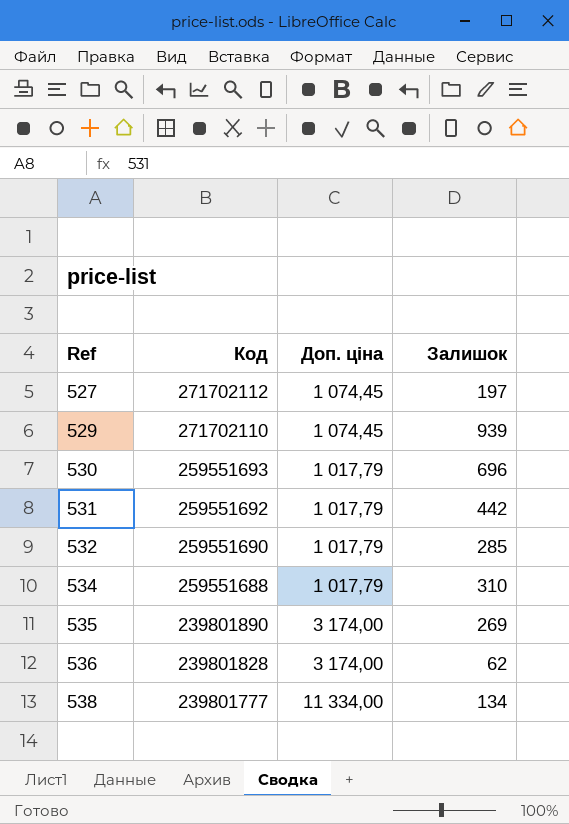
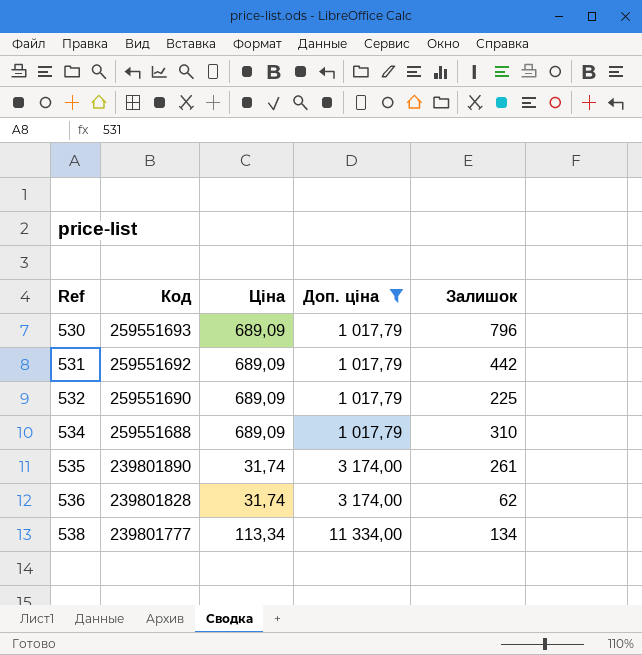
filter: none -> Доп. ціна != 1 074,45
column Ціна | position: none -> 3
530 | Залишок: 696 -> 796
532 | Залишок: 285 -> 225
535 | Залишок: 269 -> 261

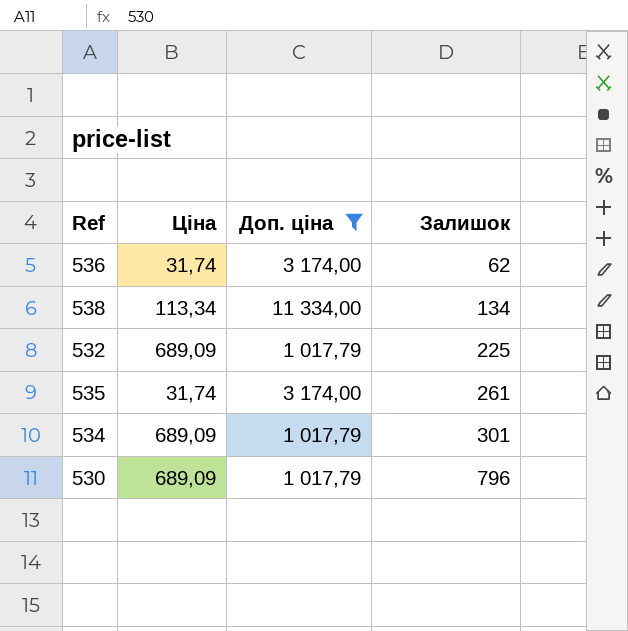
row order: Ref ascending -> Залишок ascending
column Код | position: 2 -> none
row 531: 259551692 | 689,09 | 1 017,79 | 442 -> none
534 | Залишок: 310 -> 301

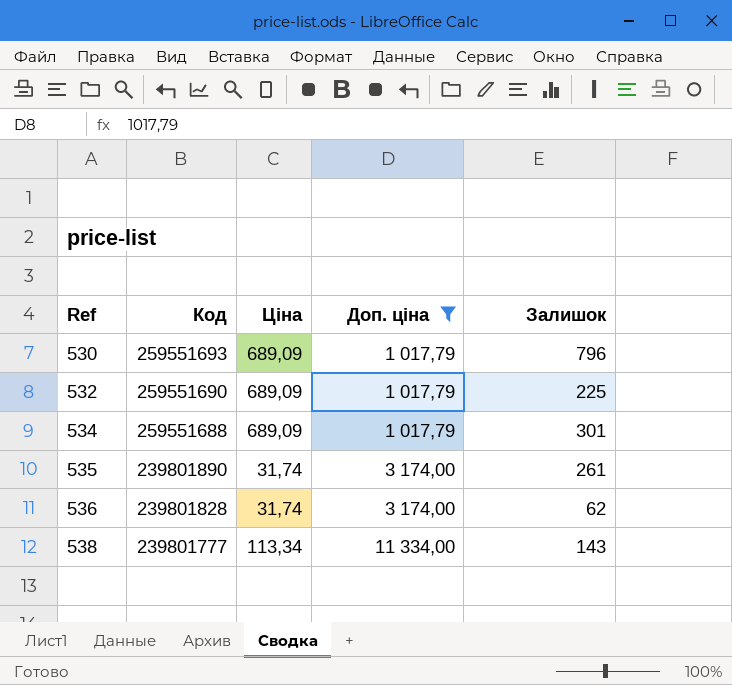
row order: Залишок ascending -> Ref ascending
column Код | position: none -> 2
538 | Залишок: 134 -> 143

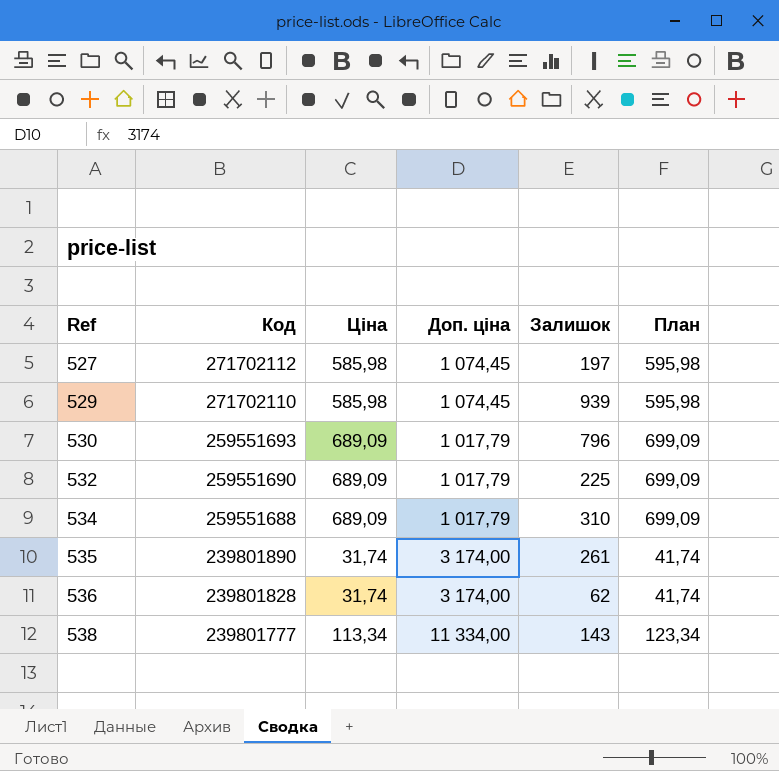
filter: Доп. ціна != 1 074,45 -> none
column План | formula: none -> [Ціна] + 10
534 | Залишок: 301 -> 310

